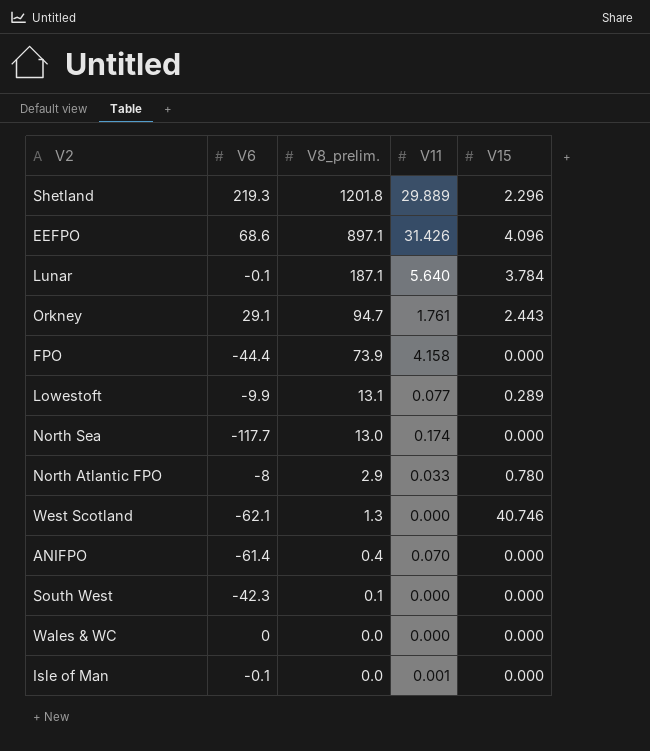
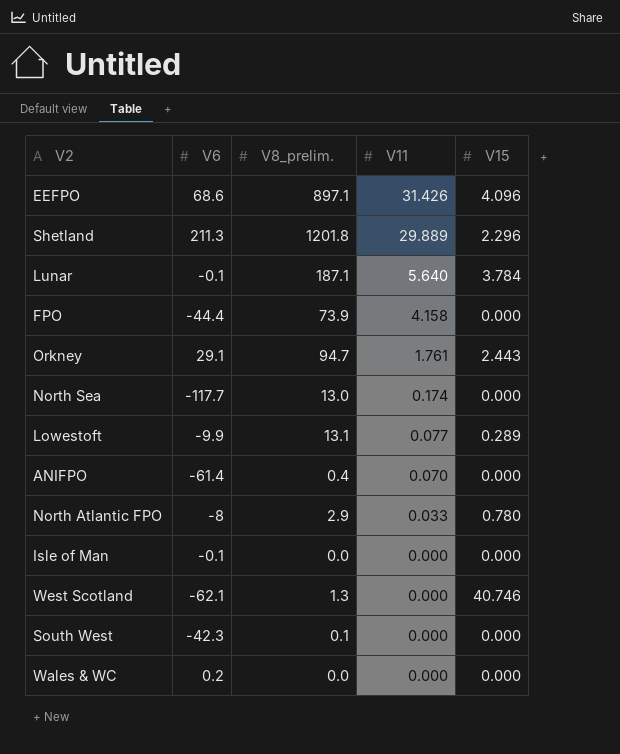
row order: V8_prelim. descending -> V11 descending
Shetland | V6: 219.3 -> 211.3
Isle of Man | V11: 0.001 -> 0.000
Wales & WC | V6: 0 -> 0.2

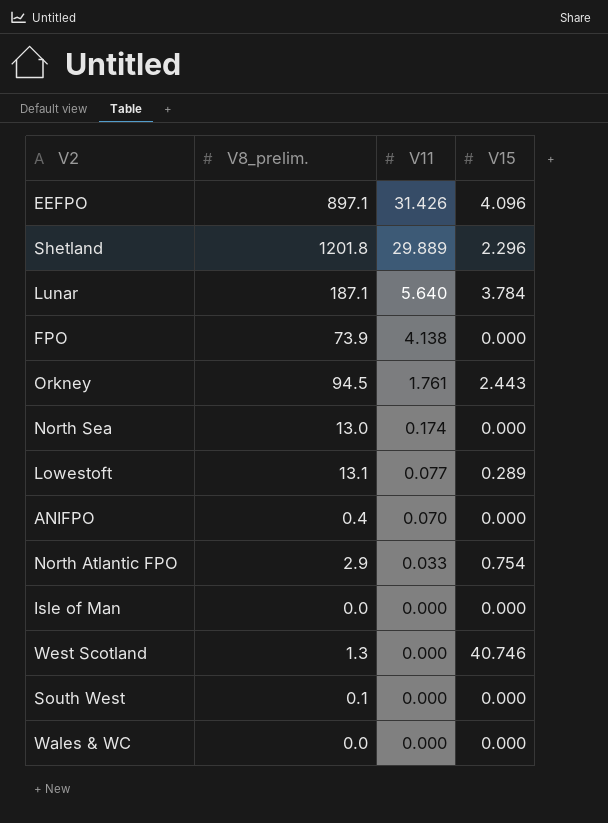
column V6 | position: 2 -> none
FPO | V11: 4.158 -> 4.138
Orkney | V8_prelim.: 94.7 -> 94.5
North Atlantic FPO | V15: 0.780 -> 0.754

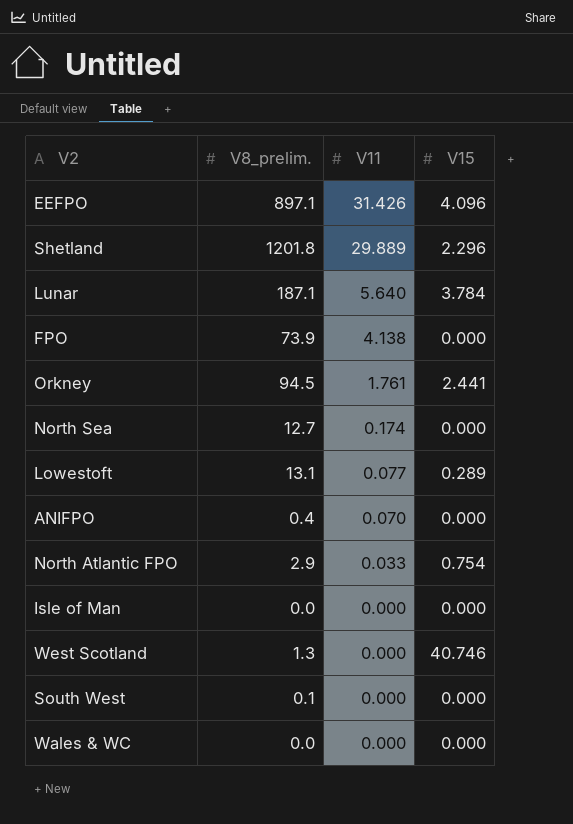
Orkney | V15: 2.443 -> 2.441
North Sea | V8_prelim.: 13.0 -> 12.7

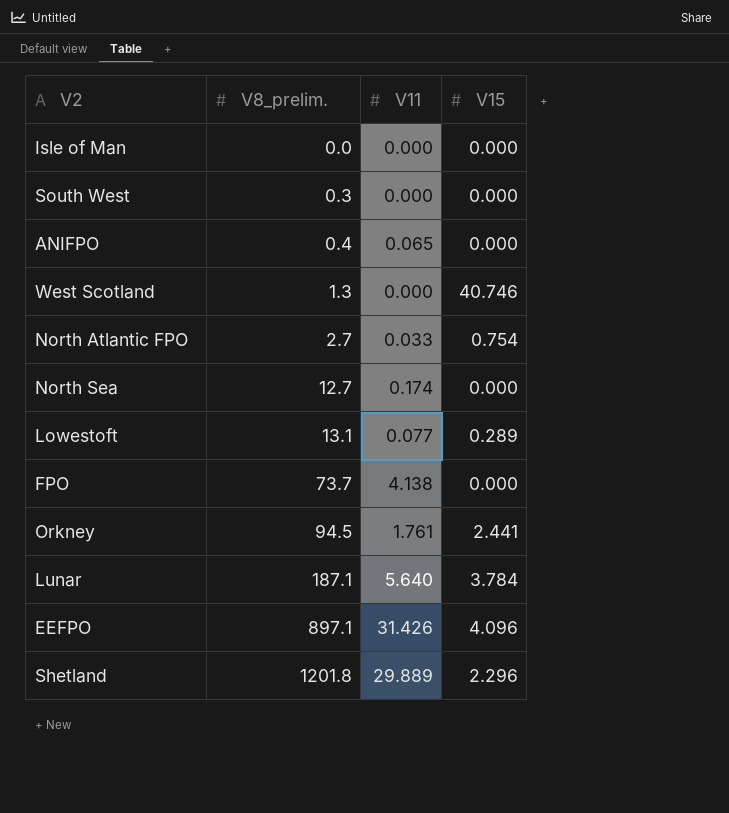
row order: V11 descending -> V8_prelim. ascending
row Wales & WC: 0.0 | 0.000 | 0.000 -> none
South West | V8_prelim.: 0.1 -> 0.3
ANIFPO | V11: 0.070 -> 0.065
North Atlantic FPO | V8_prelim.: 2.9 -> 2.7
FPO | V8_prelim.: 73.9 -> 73.7

